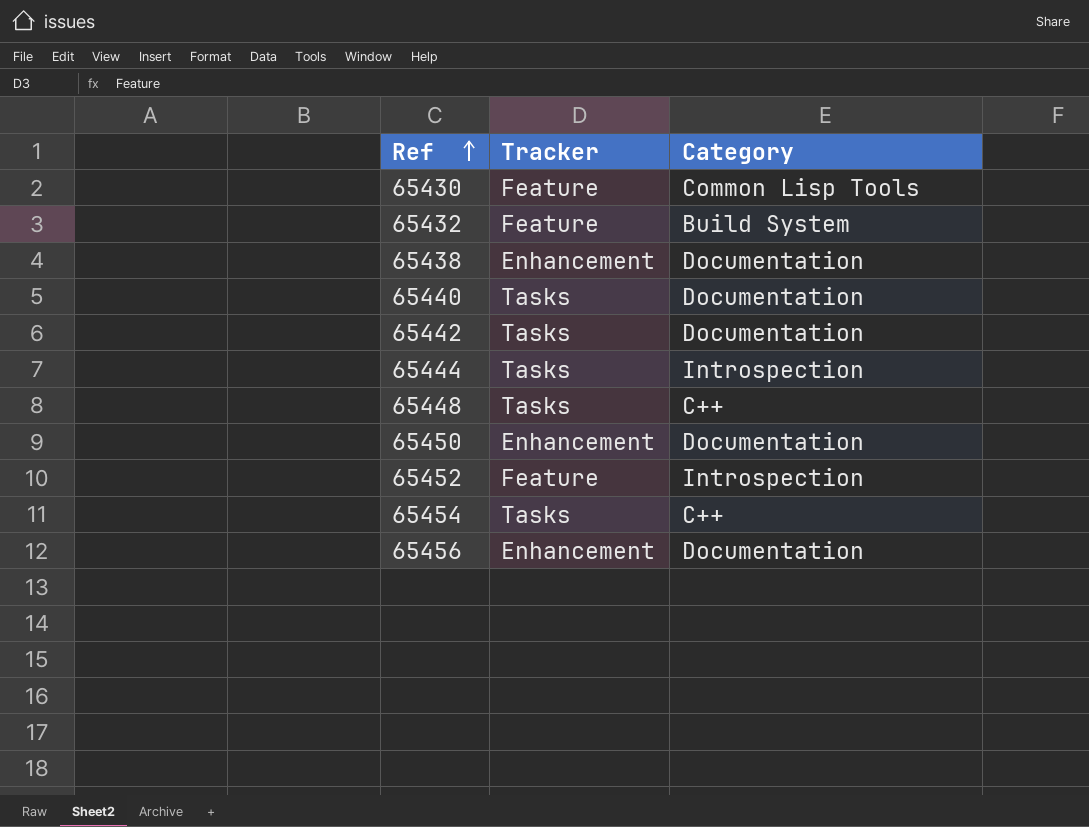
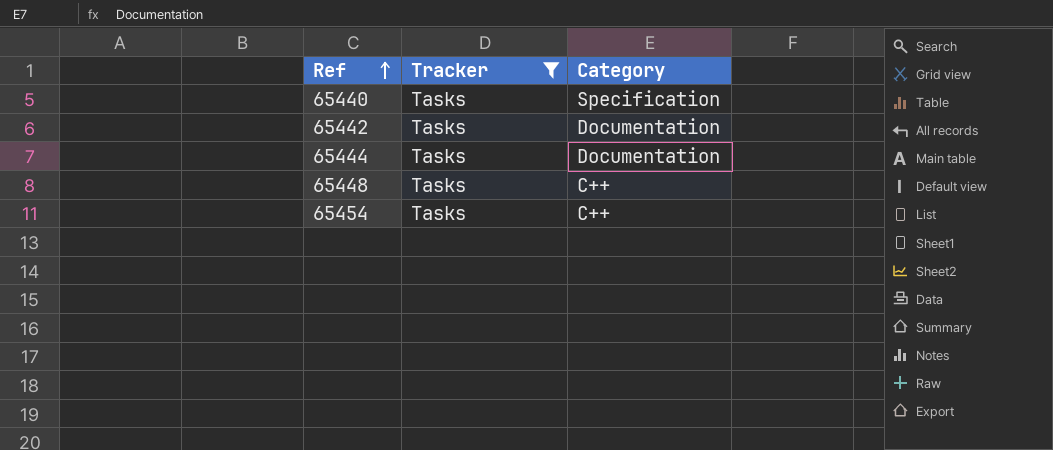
filter: none -> Tracker = Tasks
65440 | Category: Documentation -> Specification
65444 | Category: Introspection -> Documentation

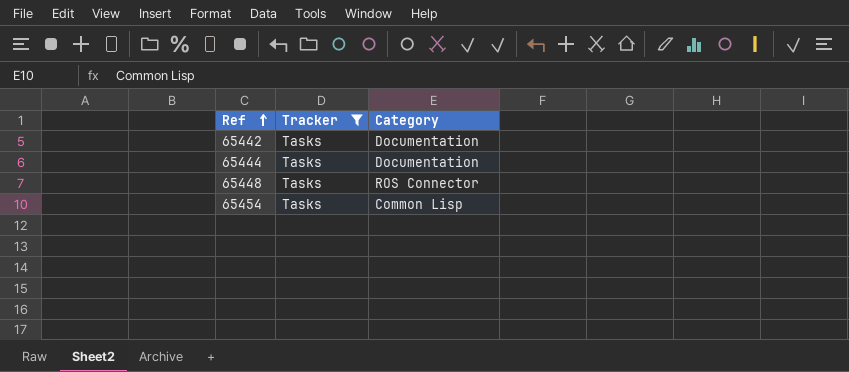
row 65440: Tasks | Specification -> none
65448 | Category: C++ -> ROS Connector
65454 | Category: C++ -> Common Lisp

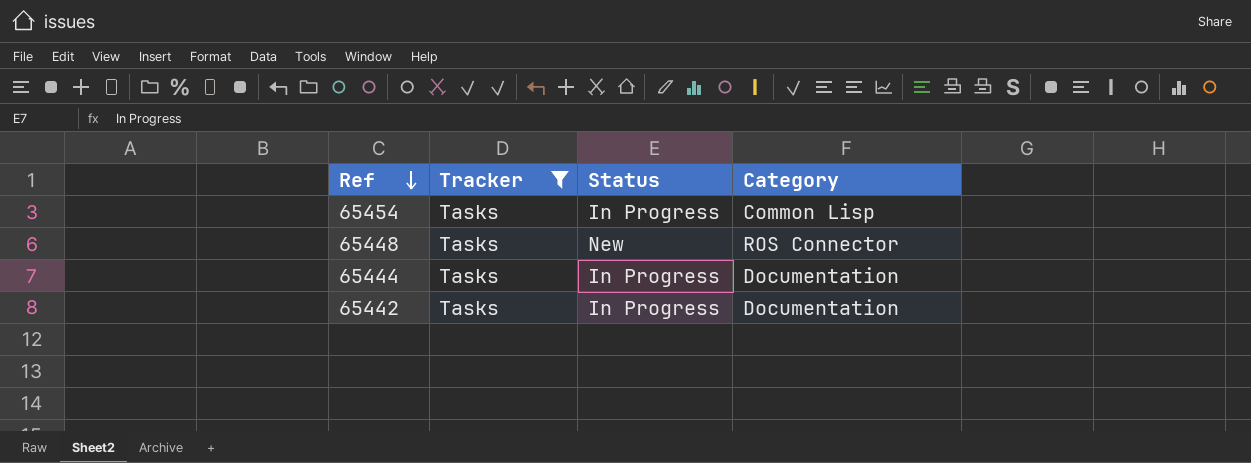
row order: Ref ascending -> Ref descending
column Status | position: none -> 3

